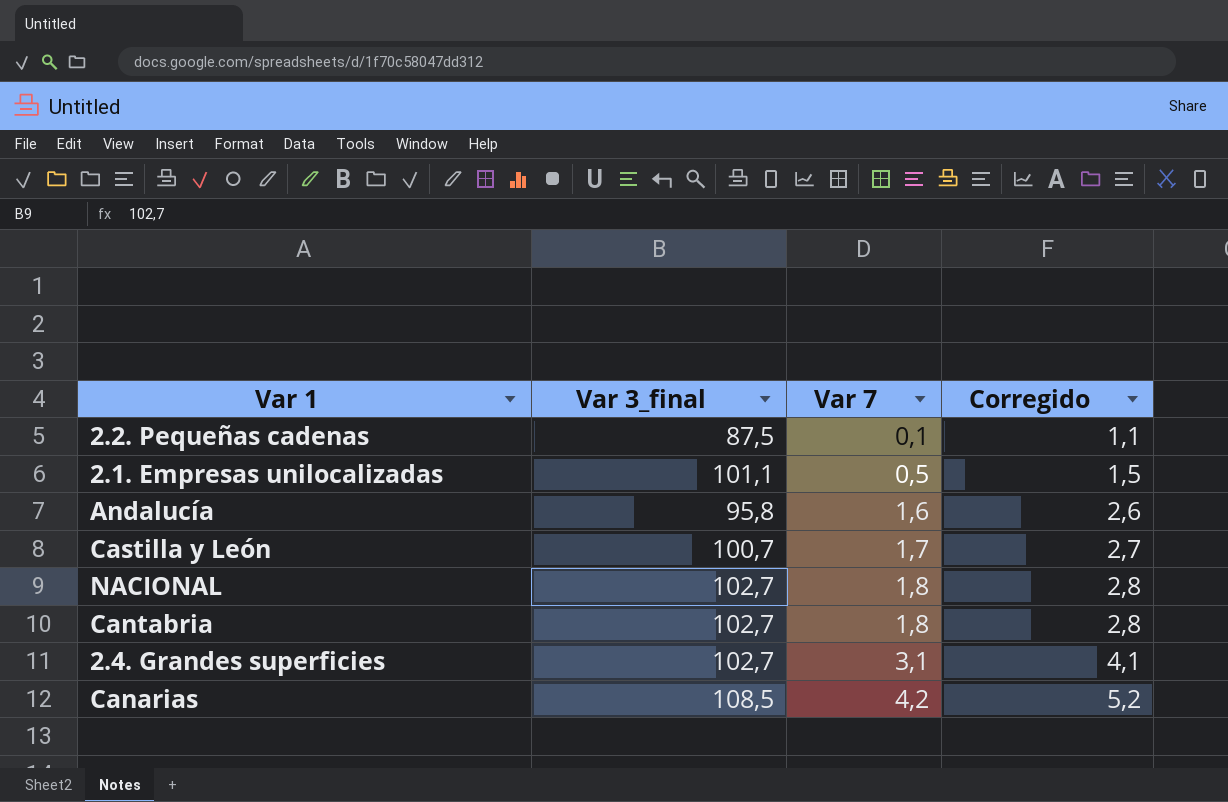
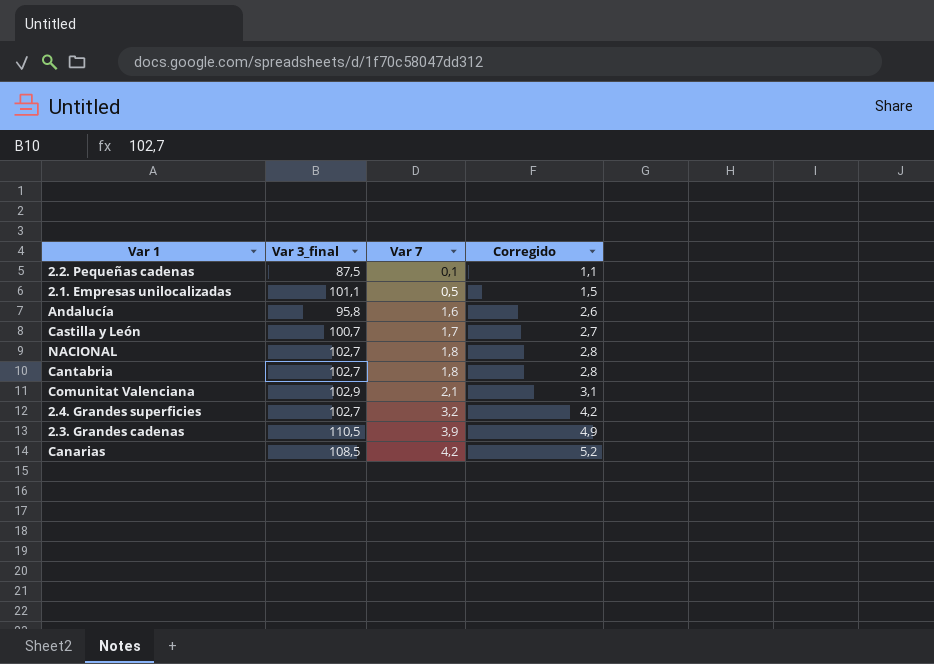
row Comunitat Valenciana: none -> 102,9 | 2,1 | 3,1
2.4. Grandes superficies | Var 7: 3,1 -> 3,2
2.4. Grandes superficies | Corregido: 4,1 -> 4,2
row 2.3. Grandes cadenas: none -> 110,5 | 3,9 | 4,9

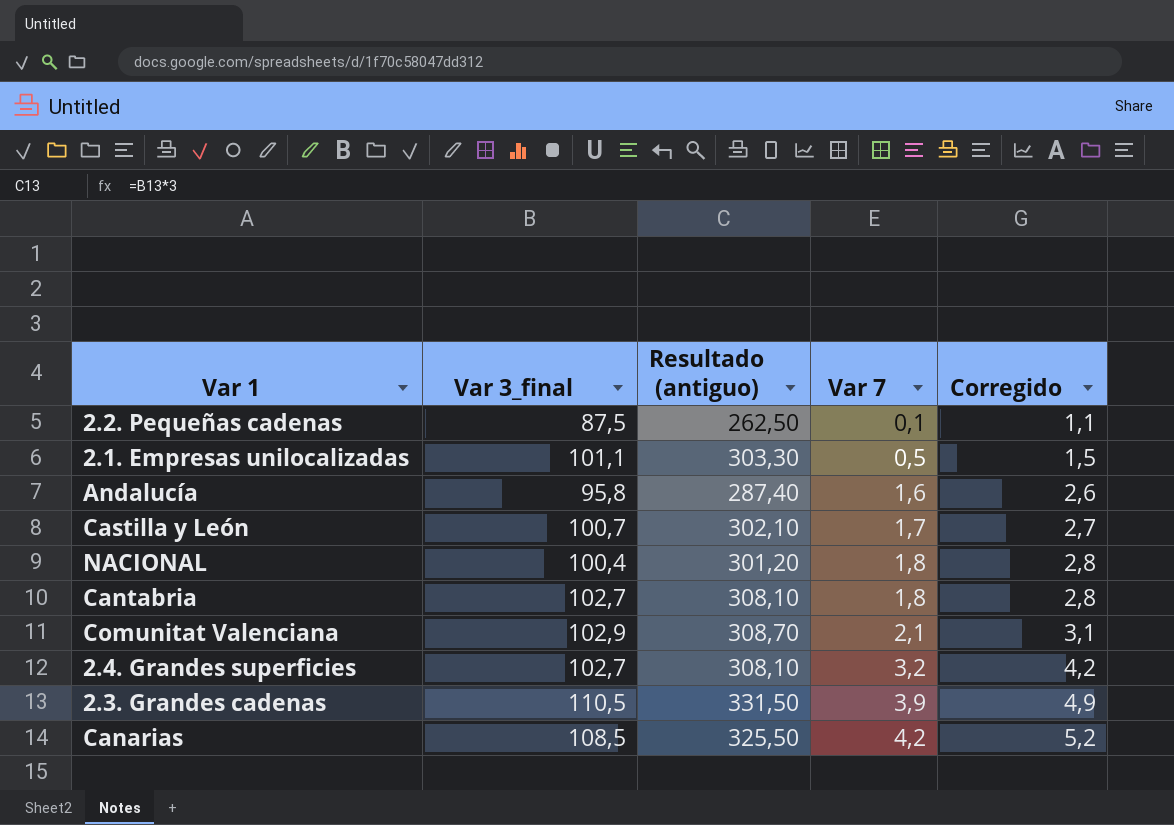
column Resultado (antiguo) | formula: none -> [Var 3_final] * 3
NACIONAL | Var 3_final: 102,7 -> 100,4

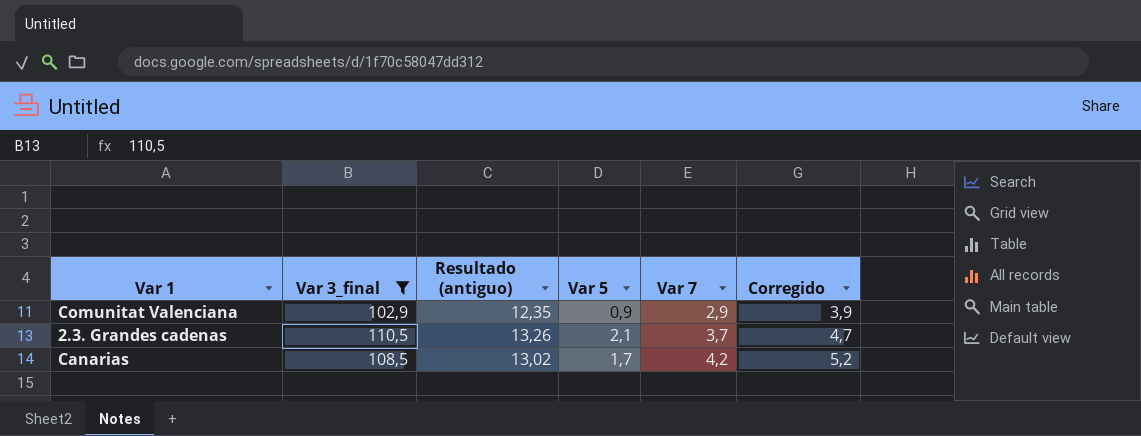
filter: none -> Var 3_final >= 102,9
column Resultado (antiguo) | formula: [Var 3_final] * 3 -> [Var 3_final] * 0,12
column Var 5 | position: none -> 4
Comunitat Valenciana | Var 7: 2,1 -> 2,9
Comunitat Valenciana | Corregido: 3,1 -> 3,9
2.3. Grandes cadenas | Var 7: 3,9 -> 3,7
2.3. Grandes cadenas | Corregido: 4,9 -> 4,7

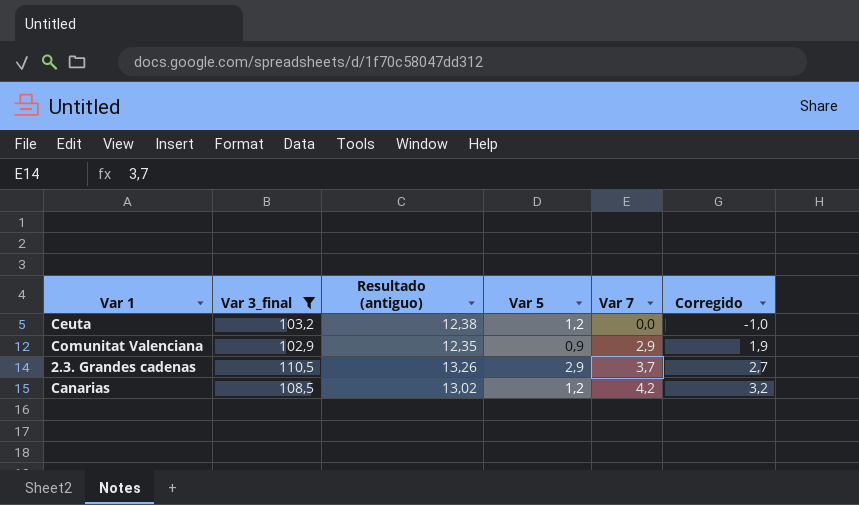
column Corregido | formula: [Var 7] + 1 -> [Var 7] - 1
row Ceuta: none -> 103,2 | 12,38 | 1,2 | 0,0 | -1,0
2.3. Grandes cadenas | Var 5: 2,1 -> 2,9
Canarias | Var 5: 1,7 -> 1,2

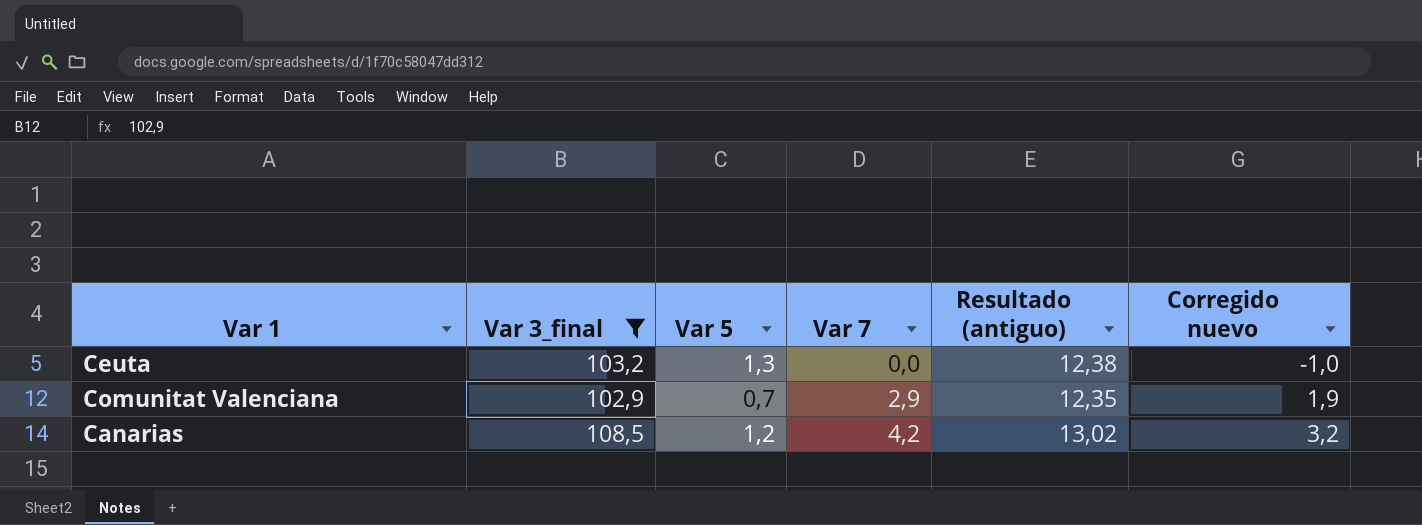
column Resultado (antiguo) | position: 3 -> 5
column name: Corregido -> Corregido nuevo
row 2.3. Grandes cadenas: 110,5 | 13,26 | 2,9 | 3,7 | 2,7 -> none
Ceuta | Var 5: 1,2 -> 1,3
Comunitat Valenciana | Var 5: 0,9 -> 0,7

